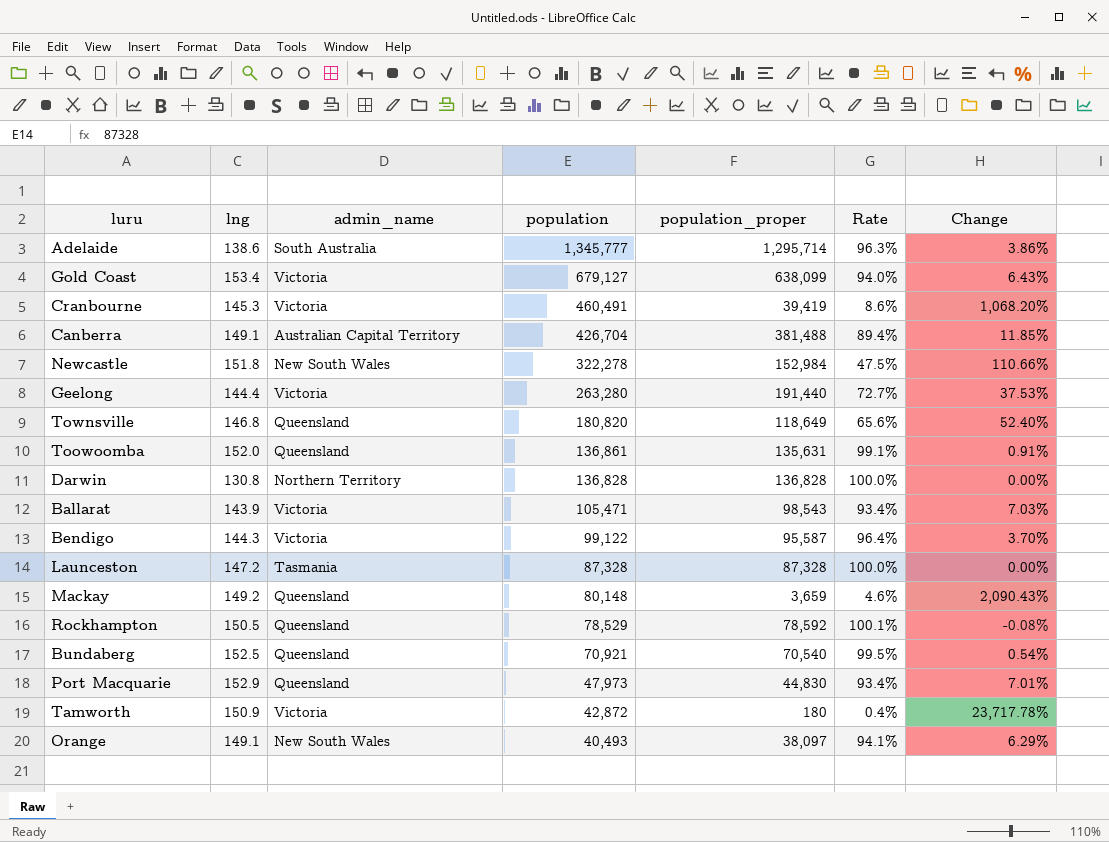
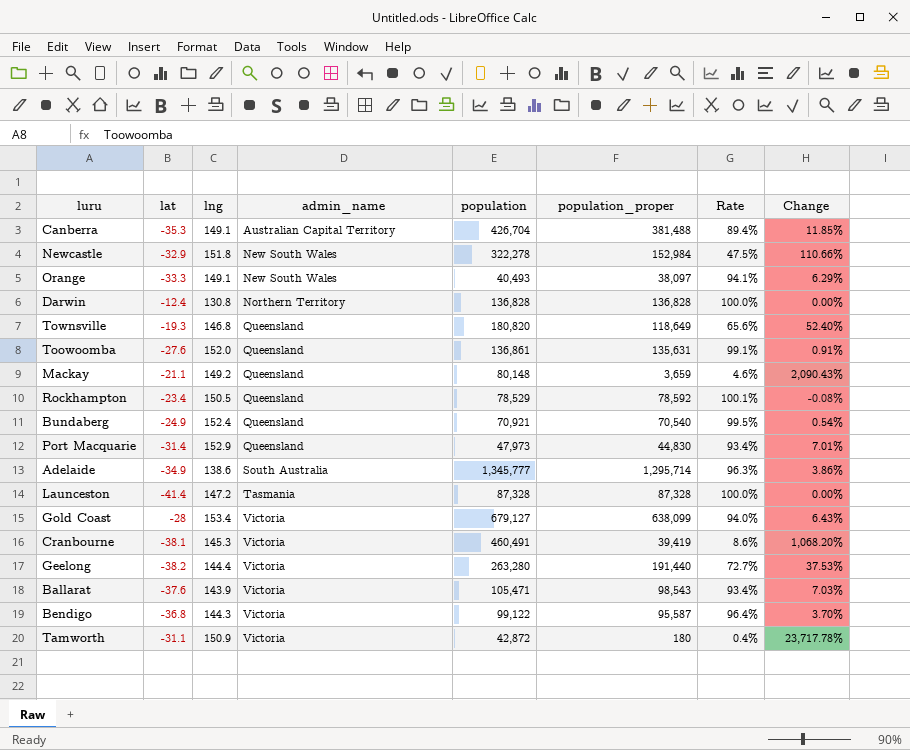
row order: population descending -> admin_name ascending
column lat | position: none -> 2
Bundaberg | lng: 152.5 -> 152.4

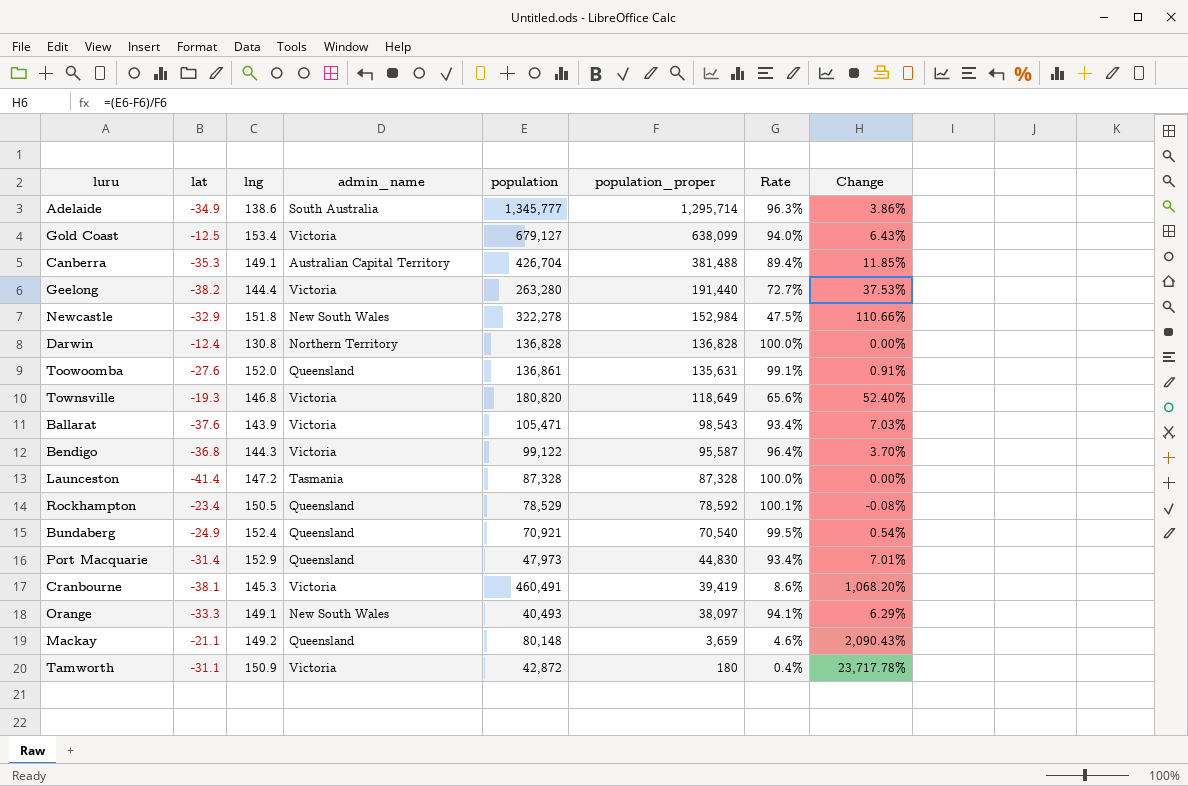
row order: admin_name ascending -> population_proper descending
Gold Coast | lat: -28 -> -12.5
Townsville | admin_name: Queensland -> Victoria

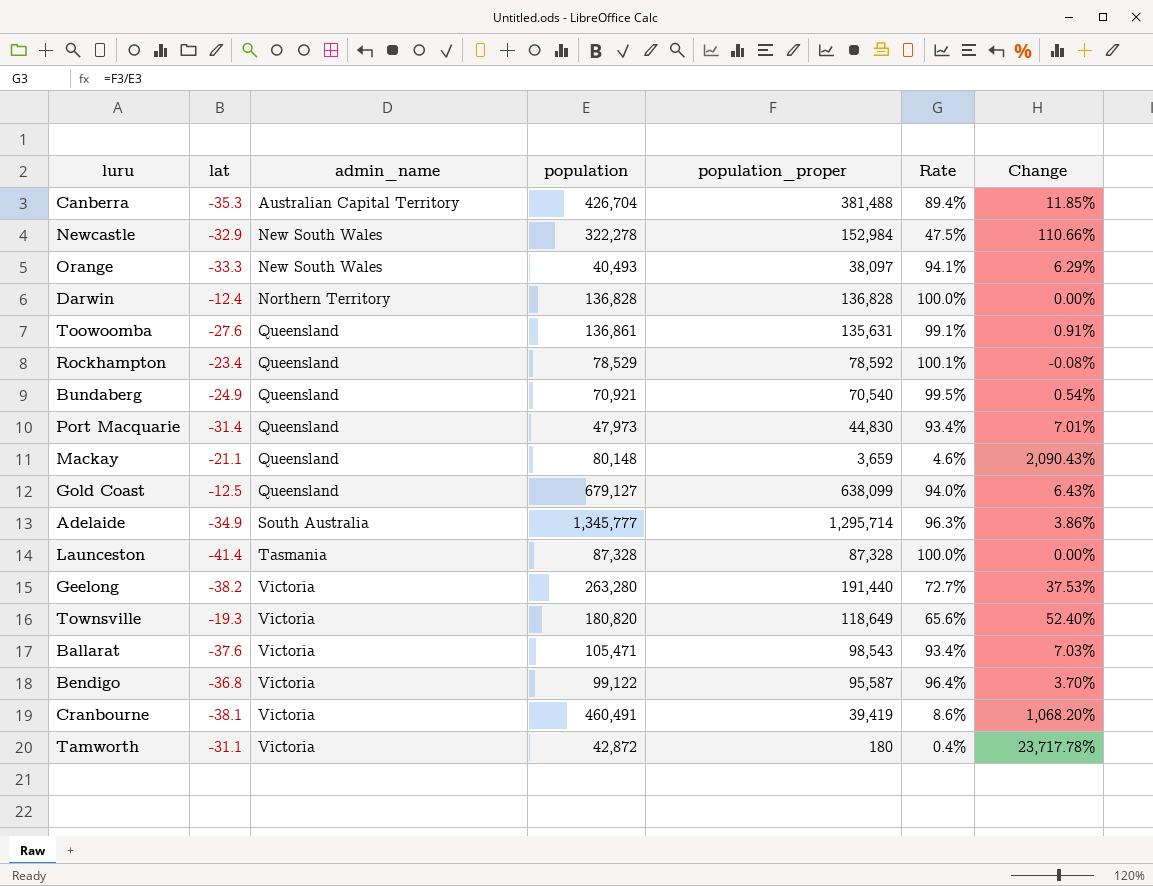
row order: population_proper descending -> admin_name ascending
column lng | position: 3 -> none
Gold Coast | admin_name: Victoria -> Queensland

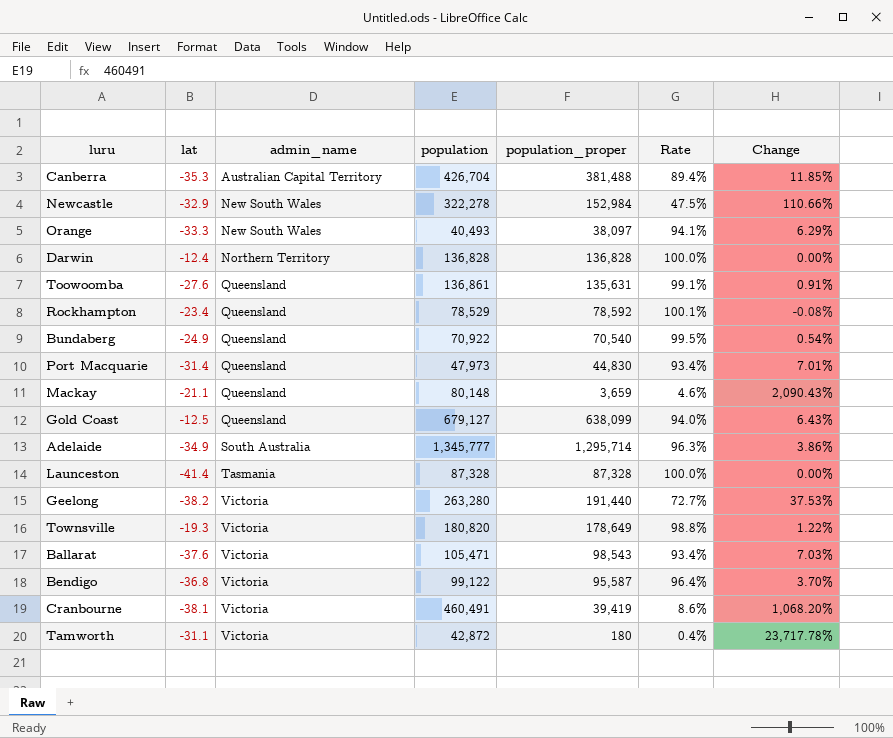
Bundaberg | population: 70,921 -> 70,922
Townsville | population_proper: 118,649 -> 178,649
Townsville | Rate: 65.6% -> 98.8%
Townsville | Change: 52.40% -> 1.22%

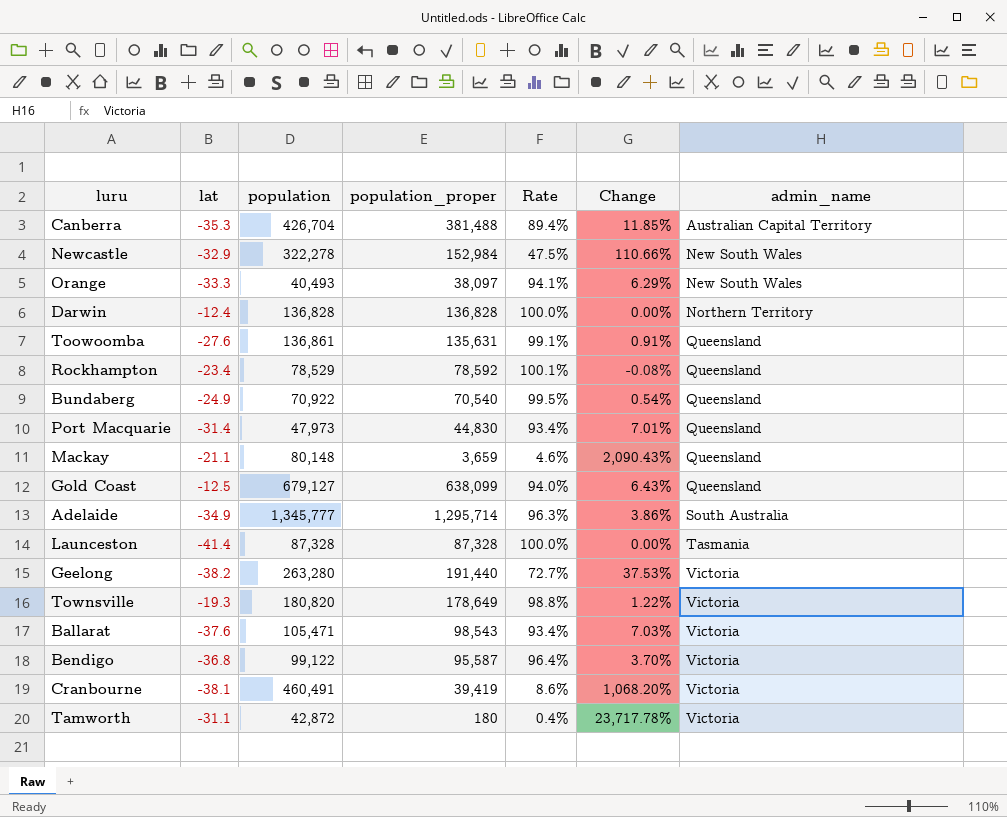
column admin_name | position: 3 -> 7

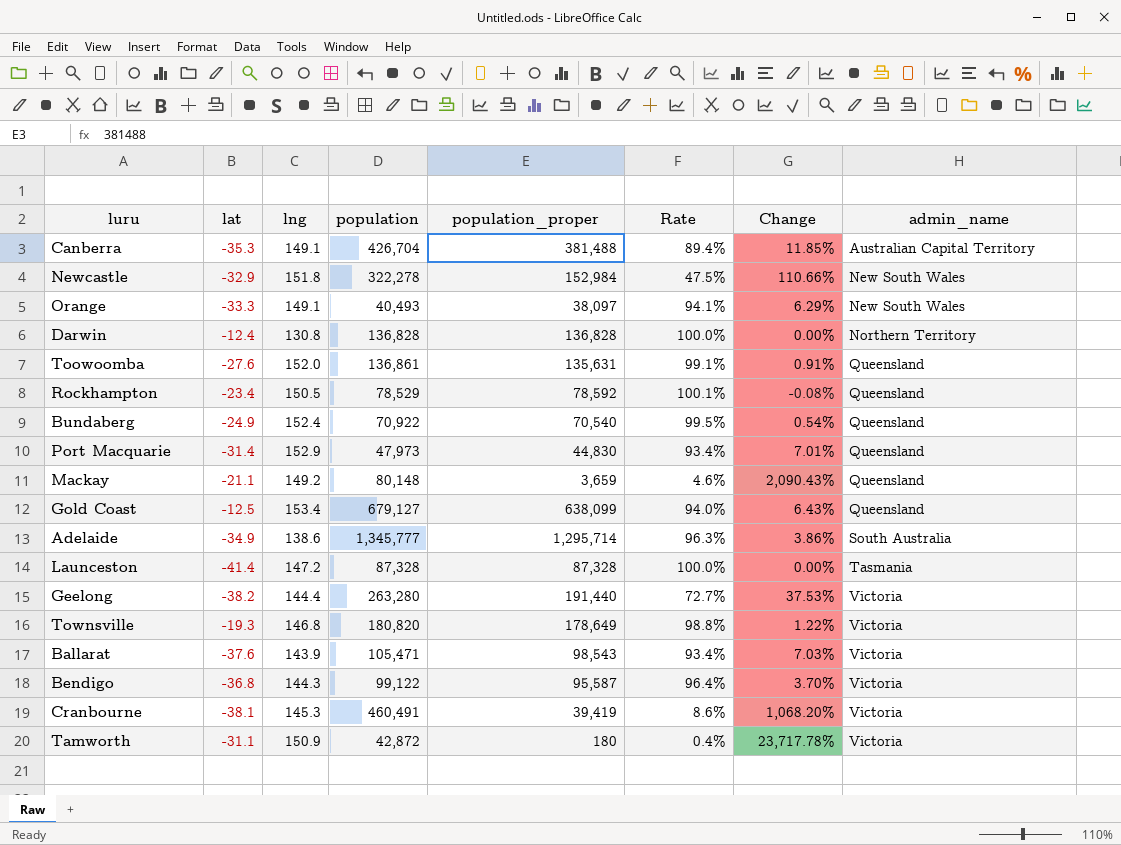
column lng | position: none -> 3

